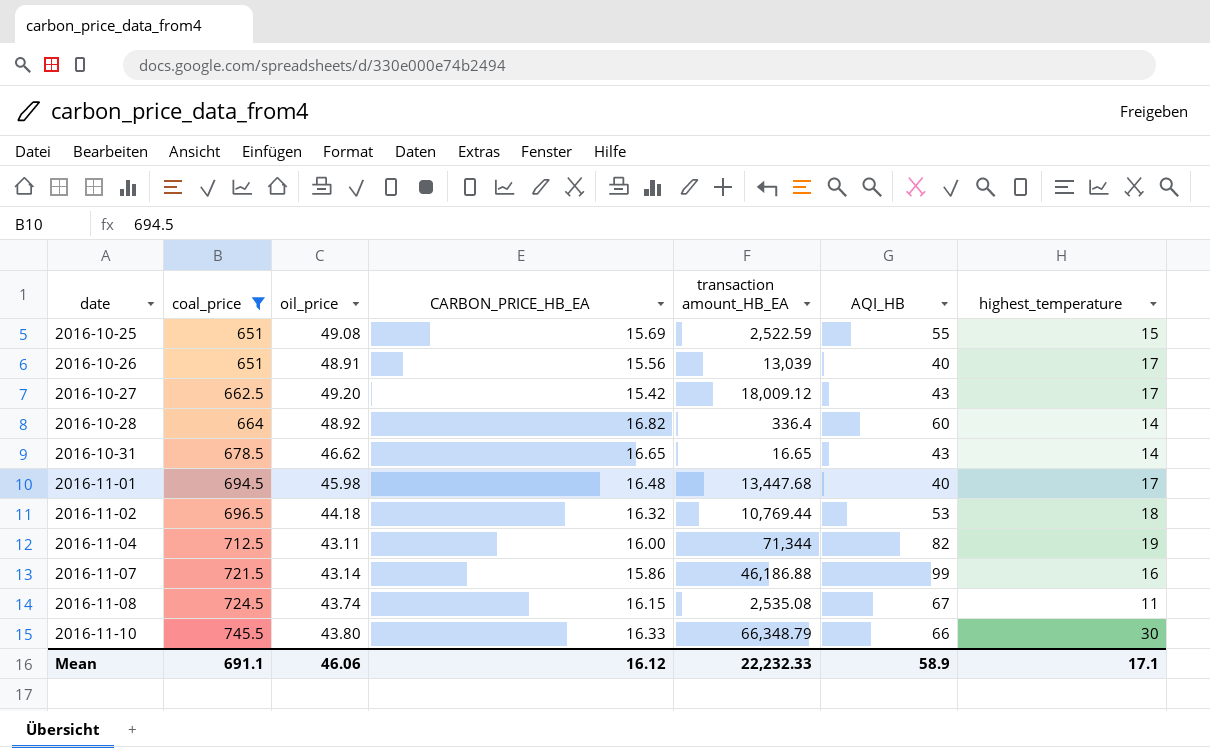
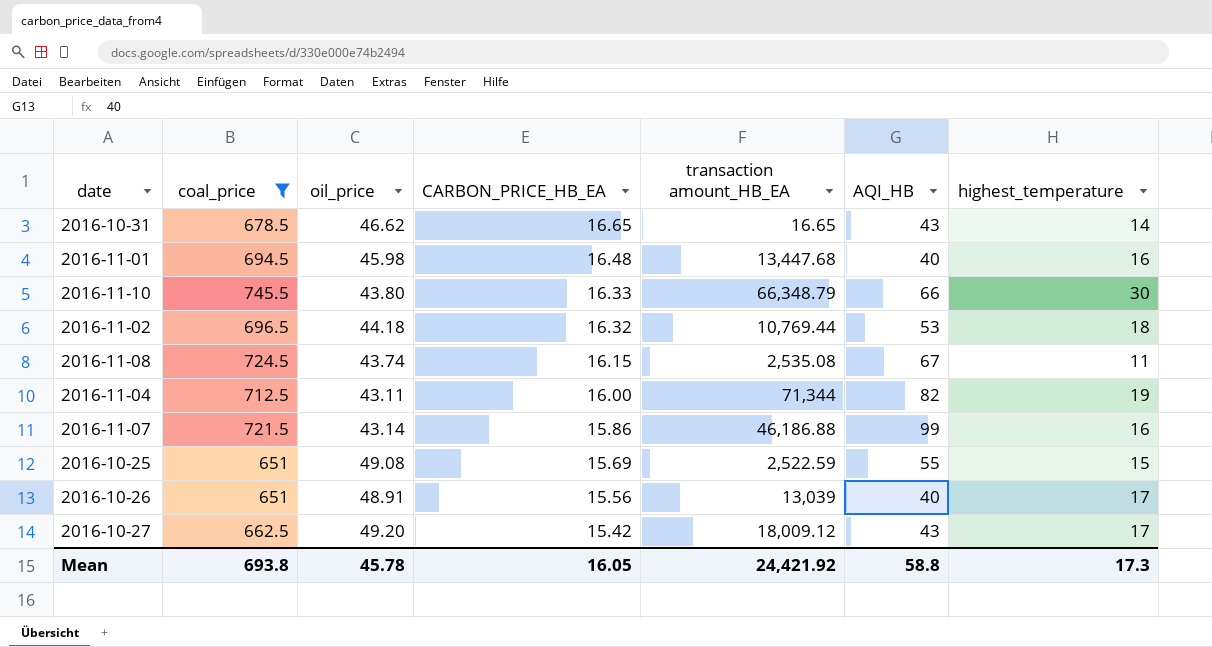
row order: date ascending -> CARBON_PRICE_HB_EA descending
row 2016-10-28: 664 | 48.92 | 16.82 | 336.4 | 60 | 14 -> none
2016-11-01 | highest_temperature: 17 -> 16
Mean | coal_price: 691.1 -> 693.8
Mean | oil_price: 46.06 -> 45.78
Mean | CARBON_PRICE_HB_EA: 16.12 -> 16.05
Mean | transaction amount_HB_EA: 22,232.33 -> 24,421.92
Mean | AQI_HB: 58.9 -> 58.8
Mean | highest_temperature: 17.1 -> 17.3

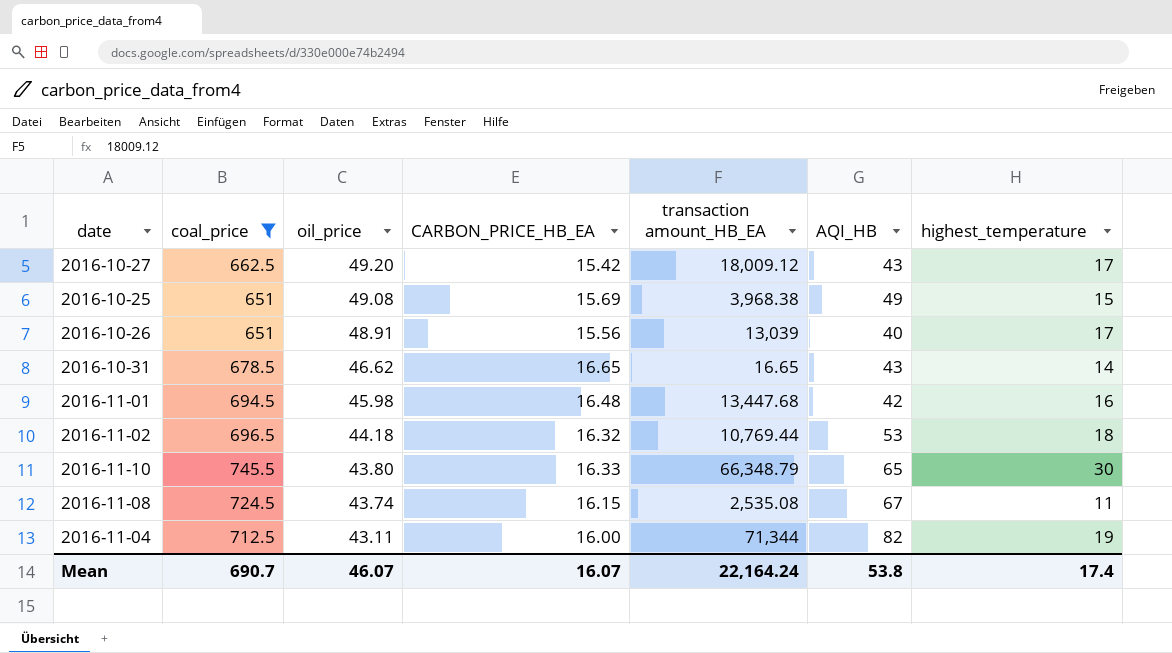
row order: CARBON_PRICE_HB_EA descending -> oil_price descending
row 2016-11-07: 721.5 | 43.14 | 15.86 | 46,186.88 | 99 | 16 -> none
2016-10-25 | transaction amount_HB_EA: 2,522.59 -> 3,968.38
2016-10-25 | AQI_HB: 55 -> 49
2016-11-01 | AQI_HB: 40 -> 42
2016-11-10 | AQI_HB: 66 -> 65
Mean | coal_price: 693.8 -> 690.7
Mean | oil_price: 45.78 -> 46.07
Mean | CARBON_PRICE_HB_EA: 16.05 -> 16.07
Mean | transaction amount_HB_EA: 24,421.92 -> 22,164.24
Mean | AQI_HB: 58.8 -> 53.8
Mean | highest_temperature: 17.3 -> 17.4

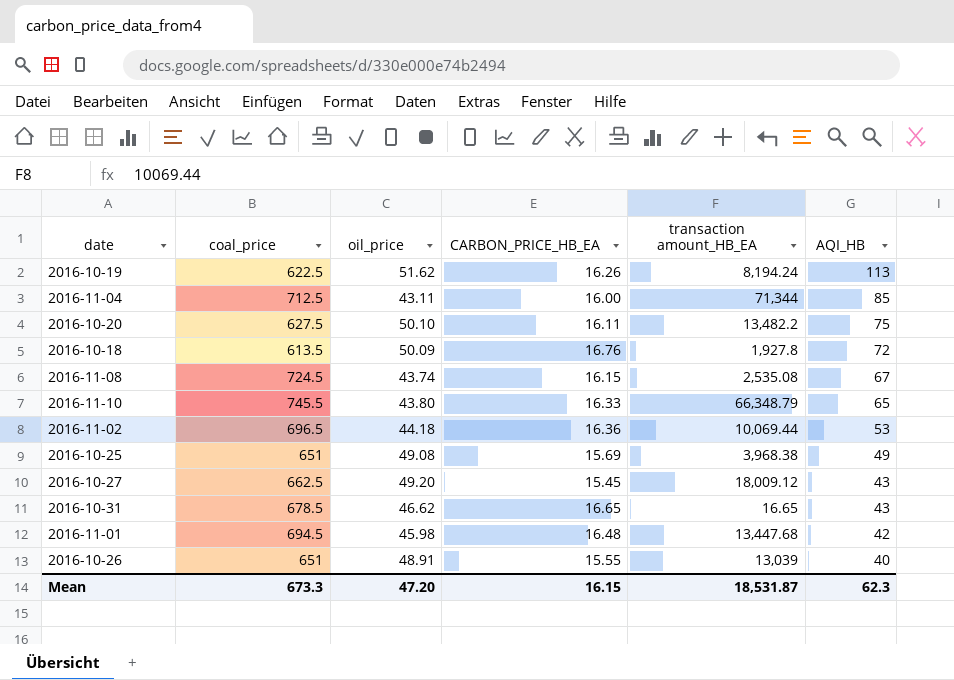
filter: coal_price >= 651 -> none
row order: oil_price descending -> AQI_HB descending
column highest_temperature | position: 7 -> none
2016-11-04 | AQI_HB: 82 -> 85
2016-11-02 | CARBON_PRICE_HB_EA: 16.32 -> 16.36
2016-11-02 | transaction amount_HB_EA: 10,769.44 -> 10,069.44
2016-10-27 | CARBON_PRICE_HB_EA: 15.42 -> 15.45
2016-10-26 | CARBON_PRICE_HB_EA: 15.56 -> 15.55
Mean | coal_price: 690.7 -> 673.3
Mean | oil_price: 46.07 -> 47.20
Mean | CARBON_PRICE_HB_EA: 16.07 -> 16.15
Mean | transaction amount_HB_EA: 22,164.24 -> 18,531.87
Mean | AQI_HB: 53.8 -> 62.3

